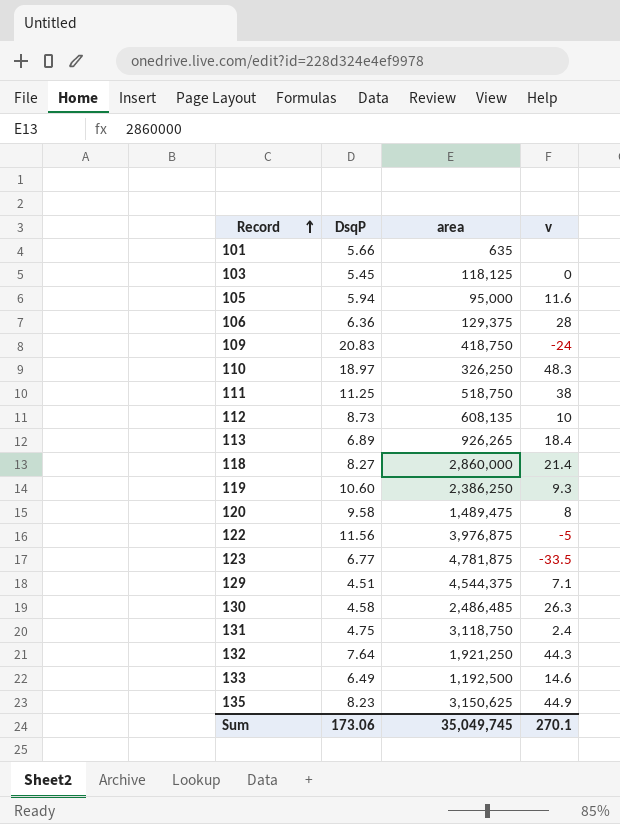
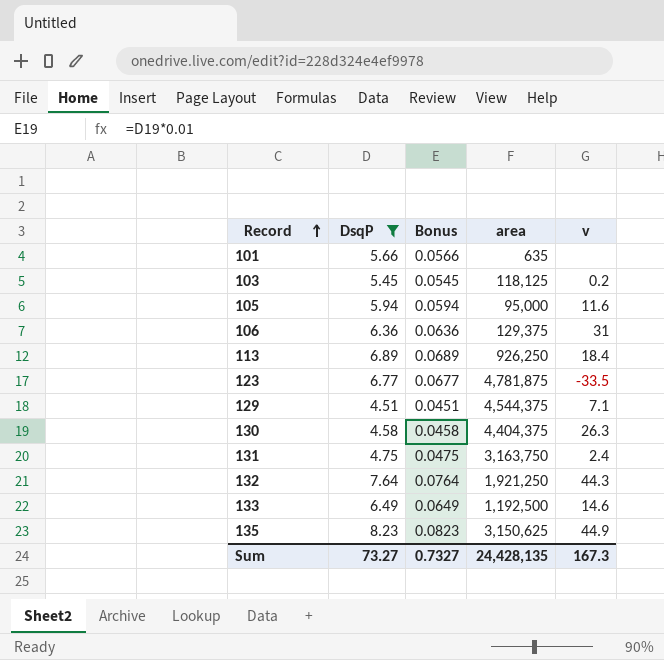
filter: none -> DsqP <= 8.23
column Bonus | formula: none -> [DsqP] * 0.01
103 | v: 0 -> 0.2
106 | v: 28 -> 31
113 | area: 926,265 -> 926,250
130 | area: 2,486,485 -> 4,404,375
131 | area: 3,118,750 -> 3,163,750
Sum | DsqP: 173.06 -> 73.27
Sum | area: 35,049,745 -> 24,428,135
Sum | v: 270.1 -> 167.3

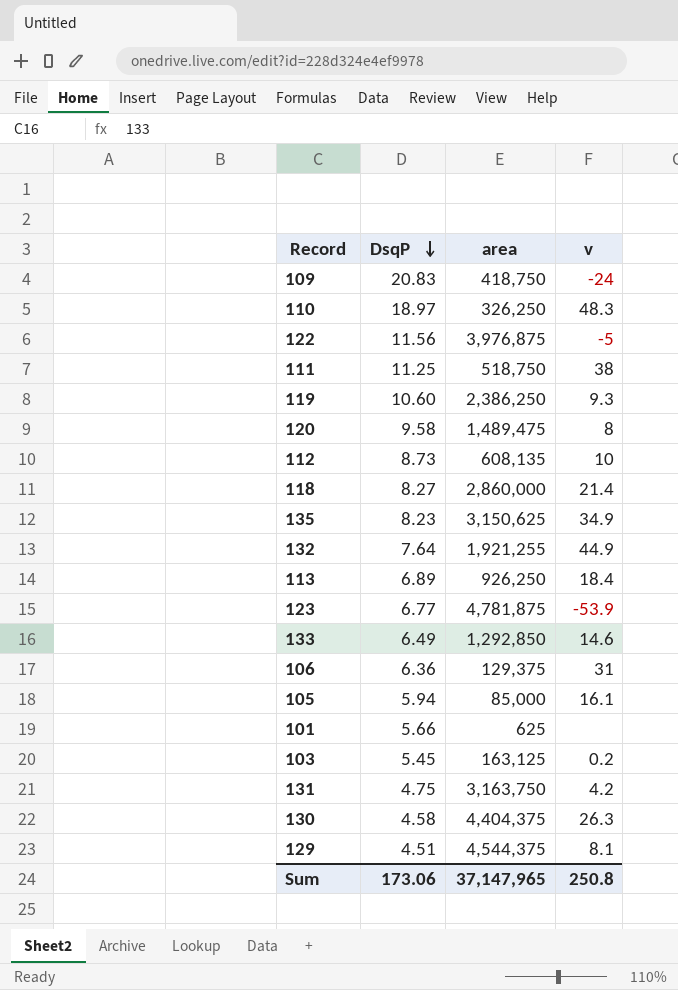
filter: DsqP <= 8.23 -> none
row order: Record ascending -> DsqP descending
column Bonus | formula: [DsqP] * 0.01 -> none
135 | v: 44.9 -> 34.9
132 | area: 1,921,250 -> 1,921,255
132 | v: 44.3 -> 44.9
123 | v: -33.5 -> -53.9
133 | area: 1,192,500 -> 1,292,850
105 | area: 95,000 -> 85,000
105 | v: 11.6 -> 16.1
101 | area: 635 -> 625
103 | area: 118,125 -> 163,125
131 | v: 2.4 -> 4.2
129 | v: 7.1 -> 8.1
Sum | DsqP: 73.27 -> 173.06
Sum | area: 24,428,135 -> 37,147,965
Sum | v: 167.3 -> 250.8

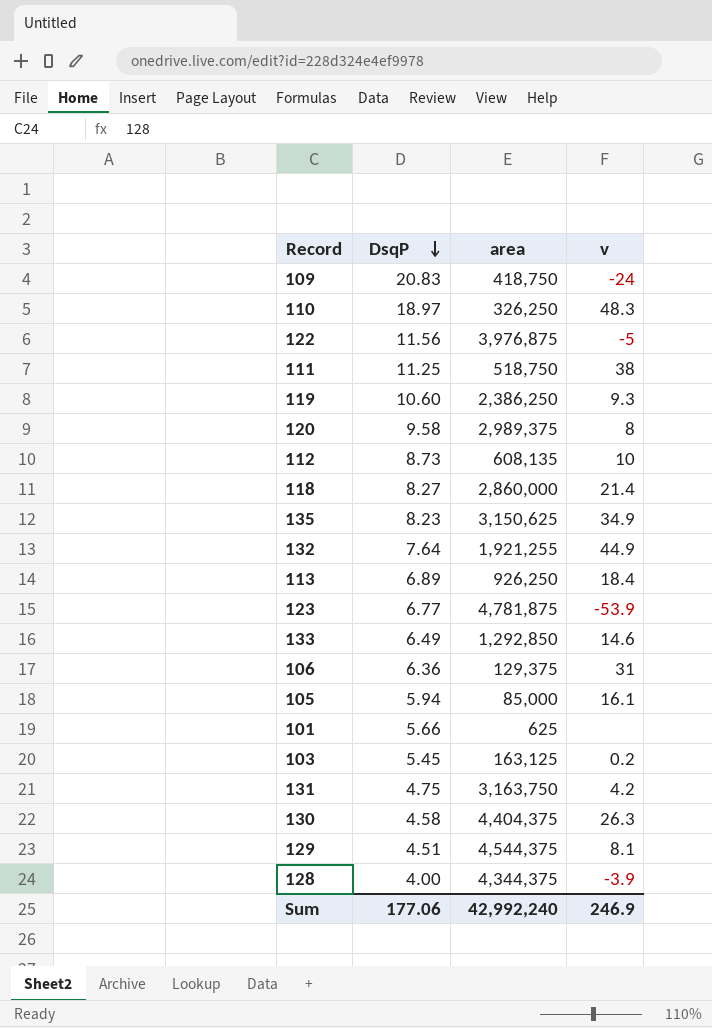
120 | area: 1,489,475 -> 2,989,375
row 128: none -> 4.00 | 4,344,375 | -3.9
Sum | DsqP: 173.06 -> 177.06
Sum | area: 37,147,965 -> 42,992,240
Sum | v: 250.8 -> 246.9

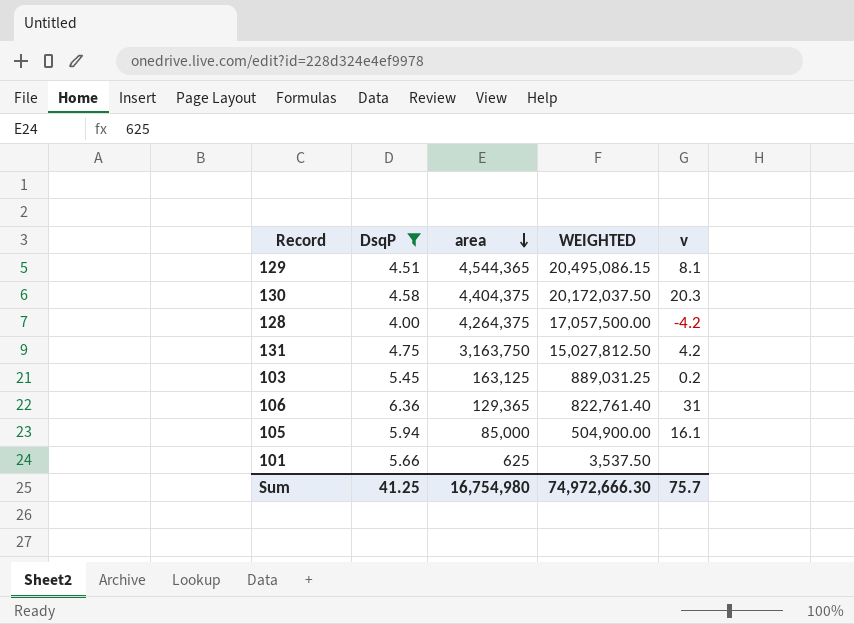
filter: none -> DsqP <= 6.36
row order: DsqP descending -> area descending
column WEIGHTED | formula: none -> [DsqP] * [area]
129 | area: 4,544,375 -> 4,544,365
130 | v: 26.3 -> 20.3
128 | area: 4,344,375 -> 4,264,375
128 | v: -3.9 -> -4.2
106 | area: 129,375 -> 129,365
Sum | DsqP: 177.06 -> 41.25
Sum | area: 42,992,240 -> 16,754,980
Sum | v: 246.9 -> 75.7

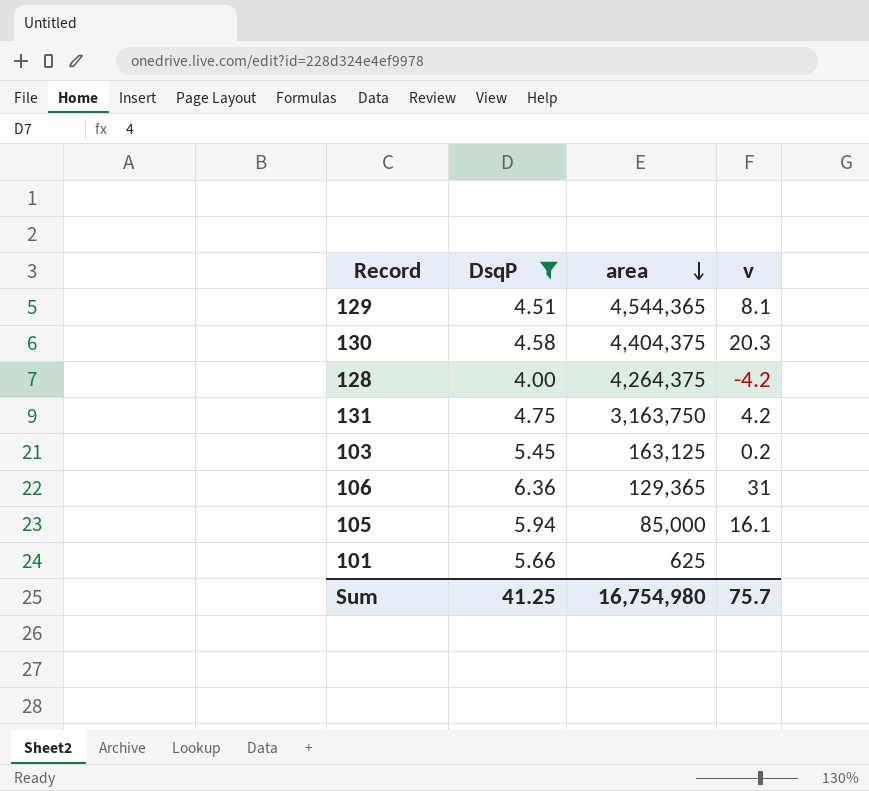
column WEIGHTED | formula: [DsqP] * [area] -> none

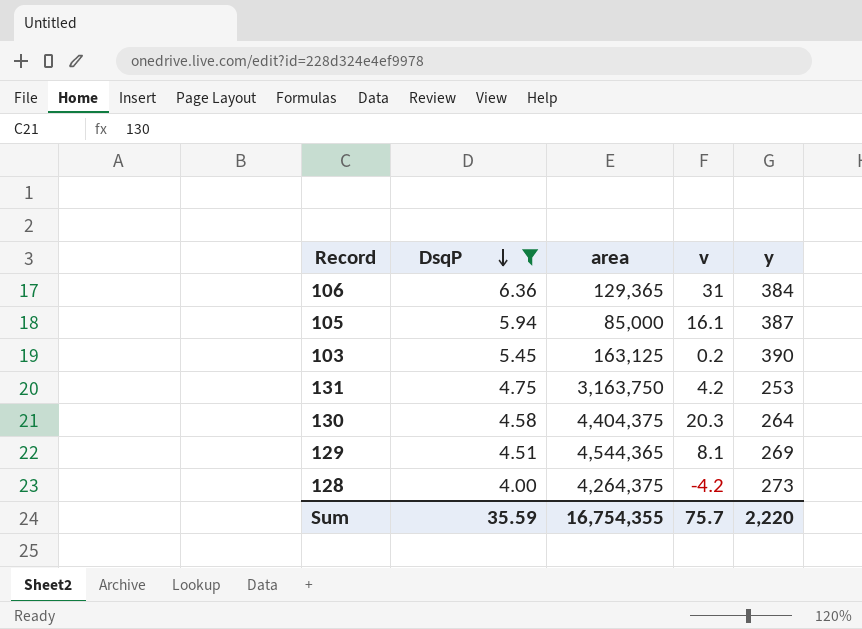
row order: area descending -> DsqP descending
column y | position: none -> 5
row 101: 5.66 | 625 | none -> none
Sum | DsqP: 41.25 -> 35.59
Sum | area: 16,754,980 -> 16,754,355

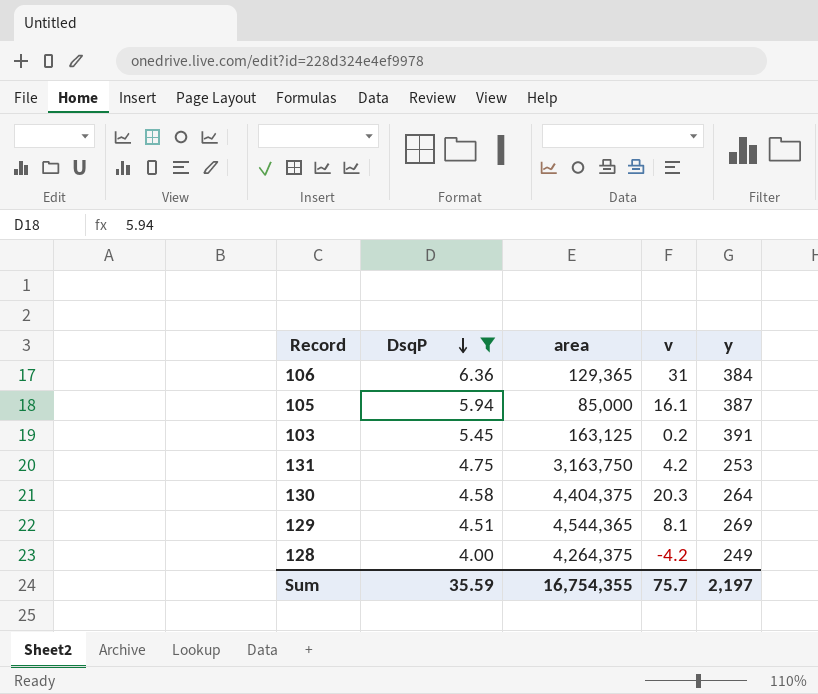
103 | y: 390 -> 391
128 | y: 273 -> 249
Sum | y: 2,220 -> 2,197

